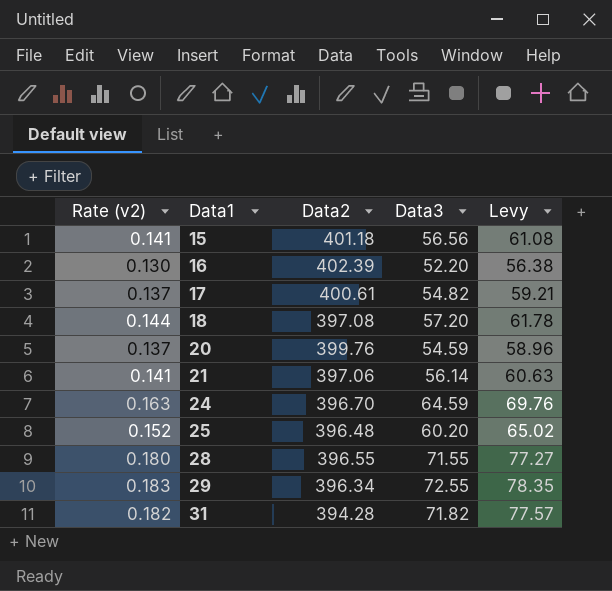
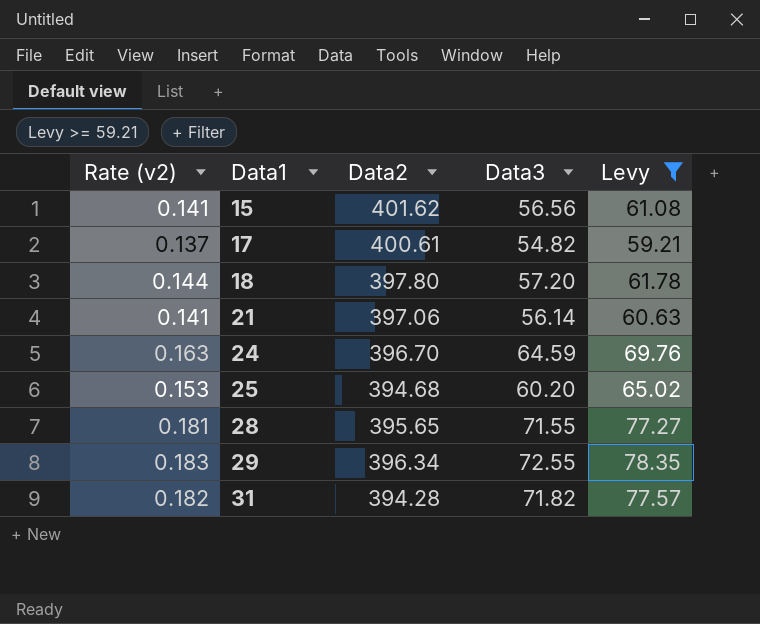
filter: none -> Levy >= 59.21
15 | Data2: 401.18 -> 401.62
18 | Data2: 397.08 -> 397.80
25 | Rate (v2): 0.152 -> 0.153
25 | Data2: 396.48 -> 394.68
28 | Rate (v2): 0.180 -> 0.181
28 | Data2: 396.55 -> 395.65

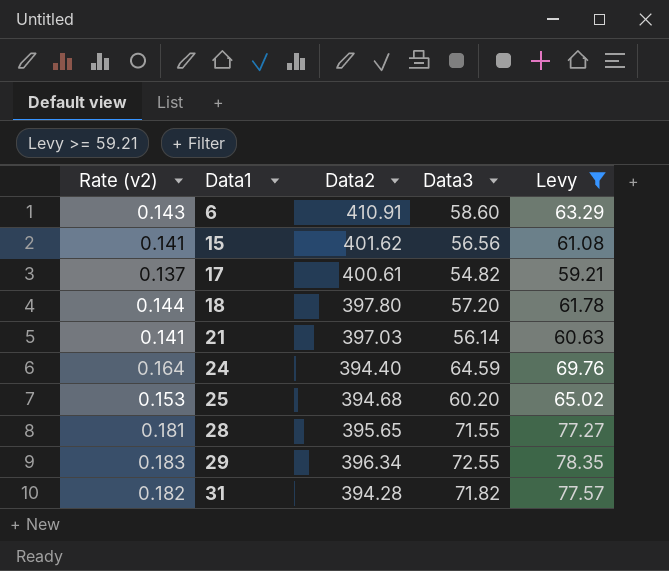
row 6: none -> 0.143 | 410.91 | 58.60 | 63.29
21 | Data2: 397.06 -> 397.03
24 | Rate (v2): 0.163 -> 0.164
24 | Data2: 396.70 -> 394.40

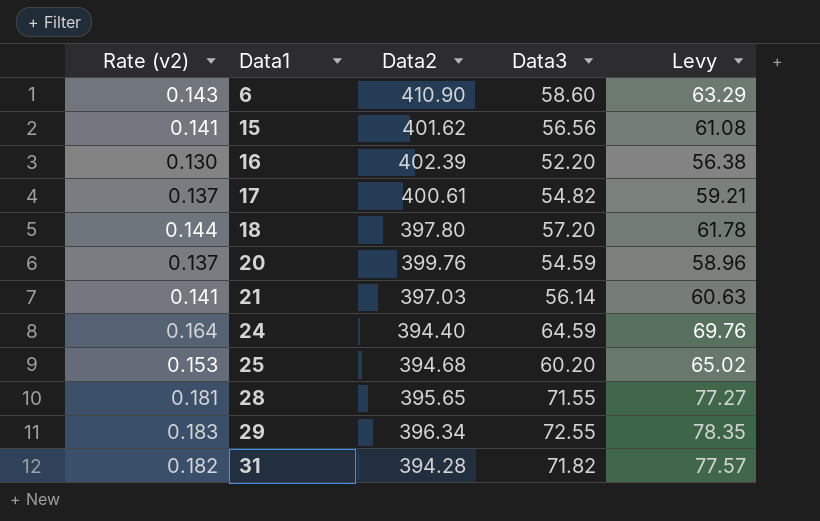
filter: Levy >= 59.21 -> none
6 | Data2: 410.91 -> 410.90

